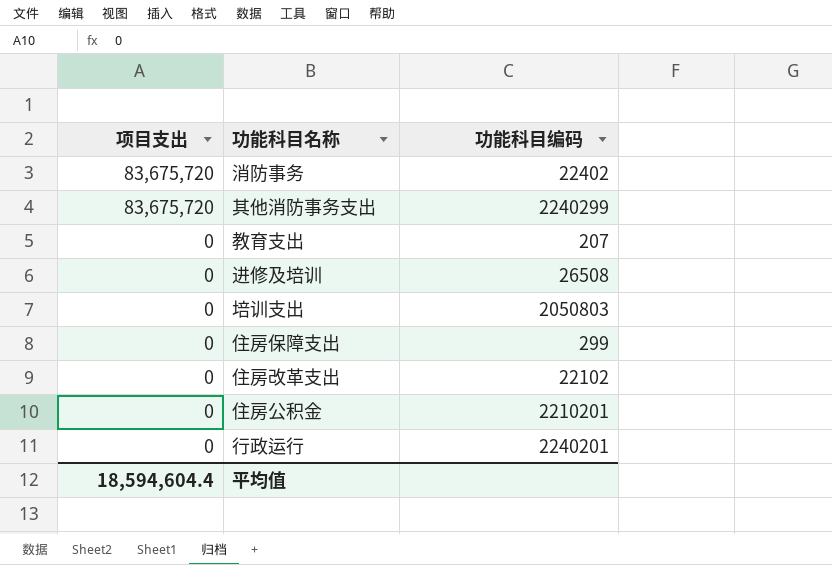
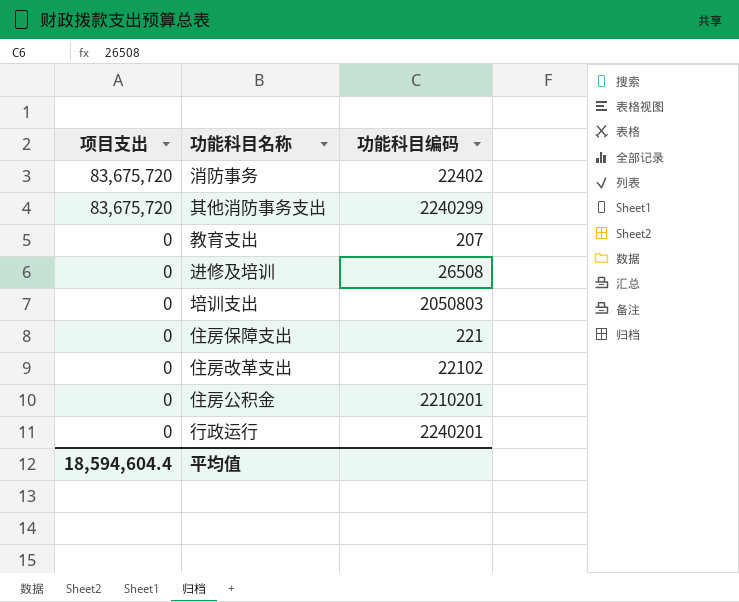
住房保障支出 | 功能科目编码: 299 -> 221

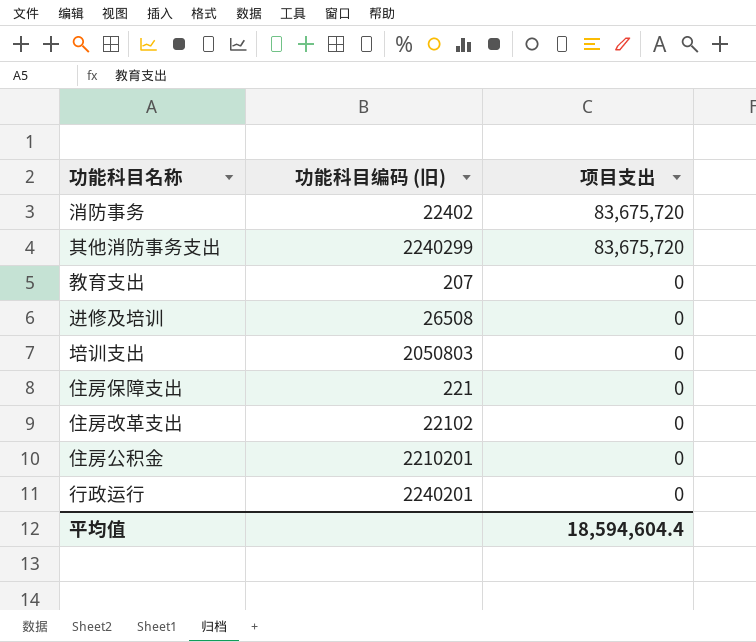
column name: 功能科目编码 -> 功能科目编码 (旧)
column 项目支出 | position: 1 -> 3

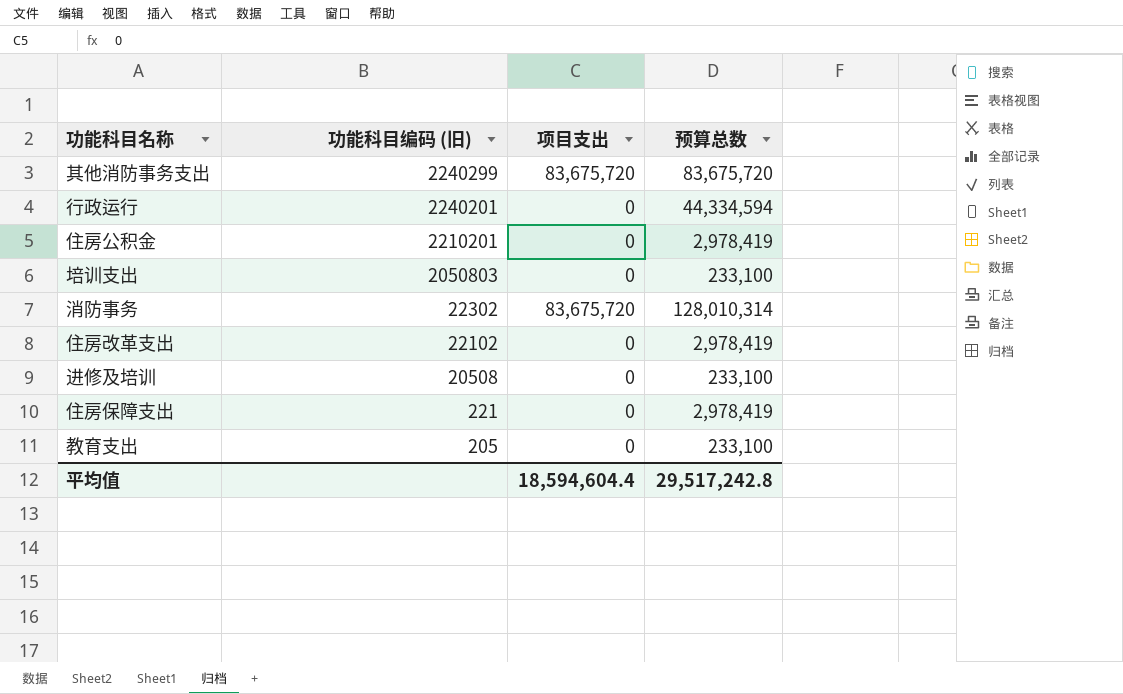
row order: 项目支出 descending -> 功能科目编码 (旧) descending
column 预算总数 | position: none -> 4
消防事务 | 功能科目编码 (旧): 22402 -> 22302
进修及培训 | 功能科目编码 (旧): 26508 -> 20508
教育支出 | 功能科目编码 (旧): 207 -> 205

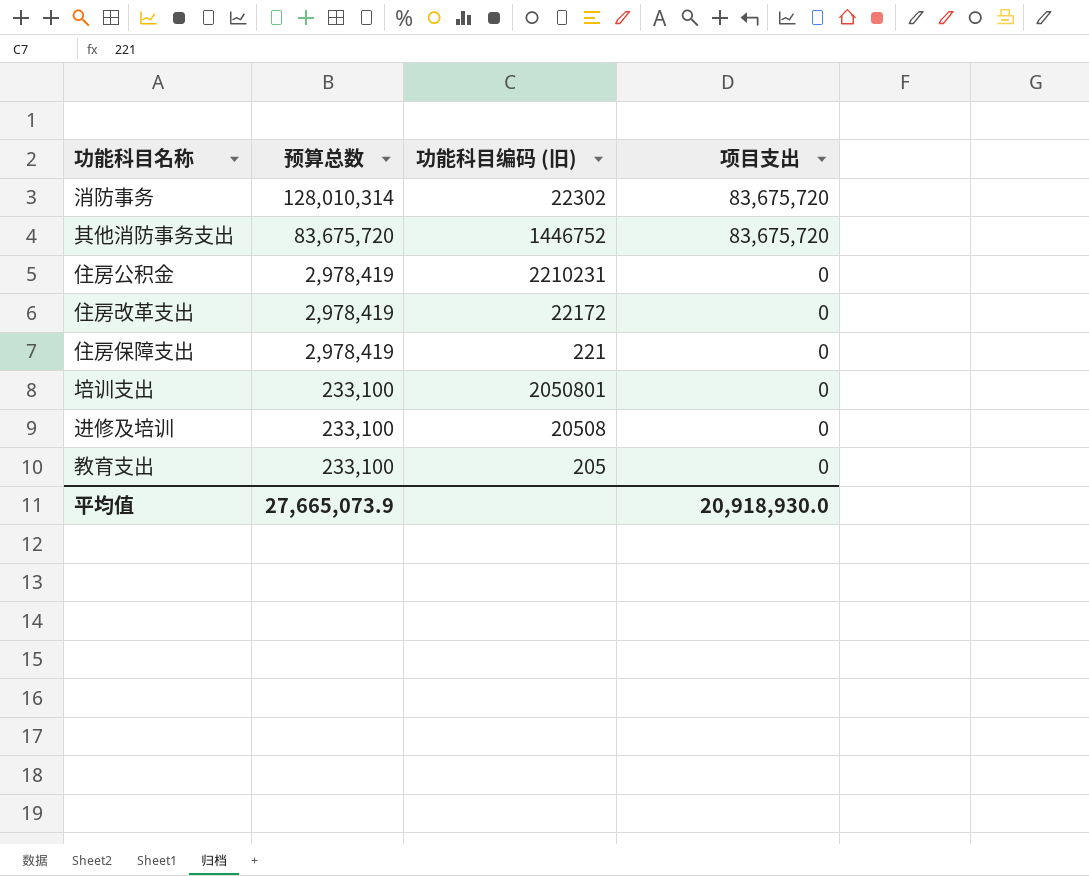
row order: 功能科目编码 (旧) descending -> 预算总数 descending
column 预算总数 | position: 4 -> 2
row 行政运行: 2240201 | 0 | 44,334,594 -> none
其他消防事务支出 | 功能科目编码 (旧): 2240299 -> 1446752
住房公积金 | 功能科目编码 (旧): 2210201 -> 2210231
住房改革支出 | 功能科目编码 (旧): 22102 -> 22172
培训支出 | 功能科目编码 (旧): 2050803 -> 2050801
平均值 | 预算总数: 29,517,242.8 -> 27,665,073.9
平均值 | 项目支出: 18,594,604.4 -> 20,918,930.0

